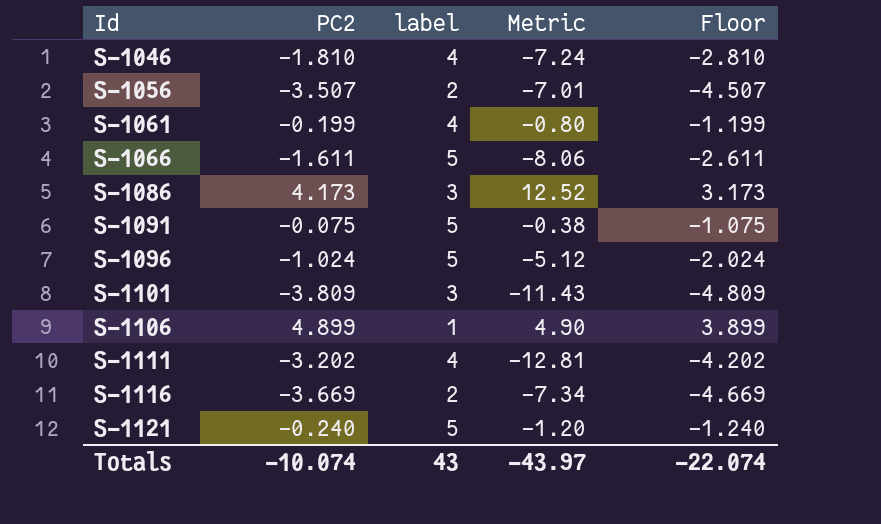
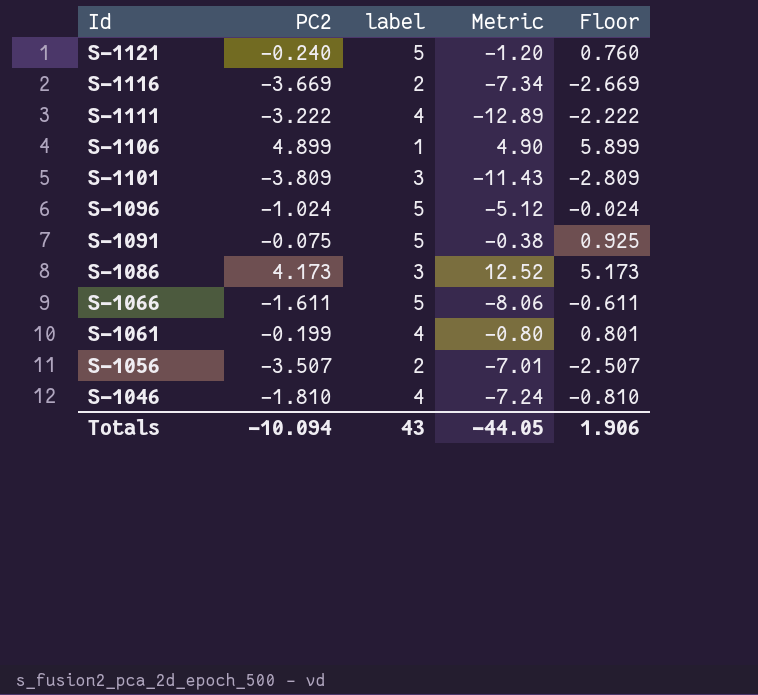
row order: Id ascending -> Id descending
column Floor | formula: [PC2] - 1 -> [PC2] + 1
S-1111 | PC2: -3.202 -> -3.222
S-1111 | Metric: -12.81 -> -12.89
Totals | PC2: -10.074 -> -10.094
Totals | Metric: -43.97 -> -44.05
Totals | Floor: -22.074 -> 1.906

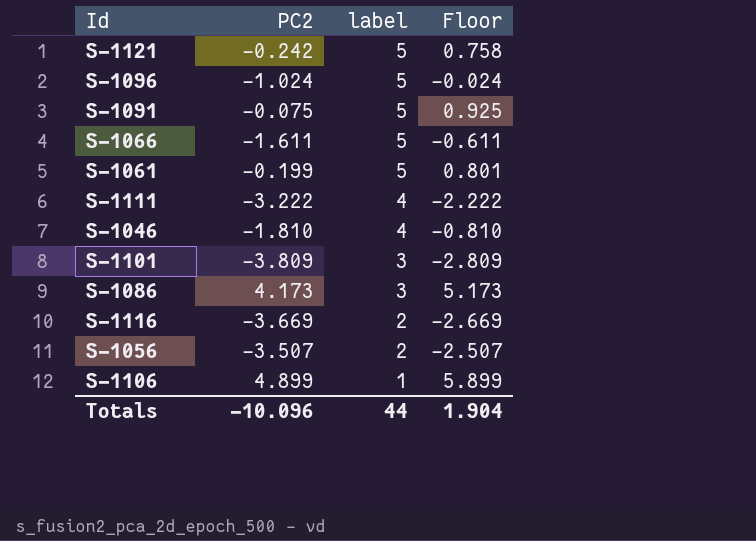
row order: Id descending -> label descending
column Metric | formula: [PC2] * [label] -> none
S-1121 | PC2: -0.240 -> -0.242
S-1121 | Floor: 0.760 -> 0.758
S-1061 | label: 4 -> 5
Totals | PC2: -10.094 -> -10.096
Totals | label: 43 -> 44
Totals | Floor: 1.906 -> 1.904

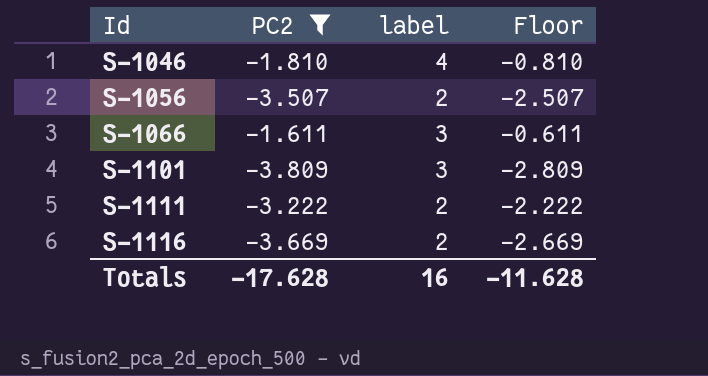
filter: none -> PC2 <= -1.611
row order: label descending -> Id ascending
S-1066 | label: 5 -> 3
S-1111 | label: 4 -> 2
Totals | PC2: -10.096 -> -17.628
Totals | label: 44 -> 16
Totals | Floor: 1.904 -> -11.628

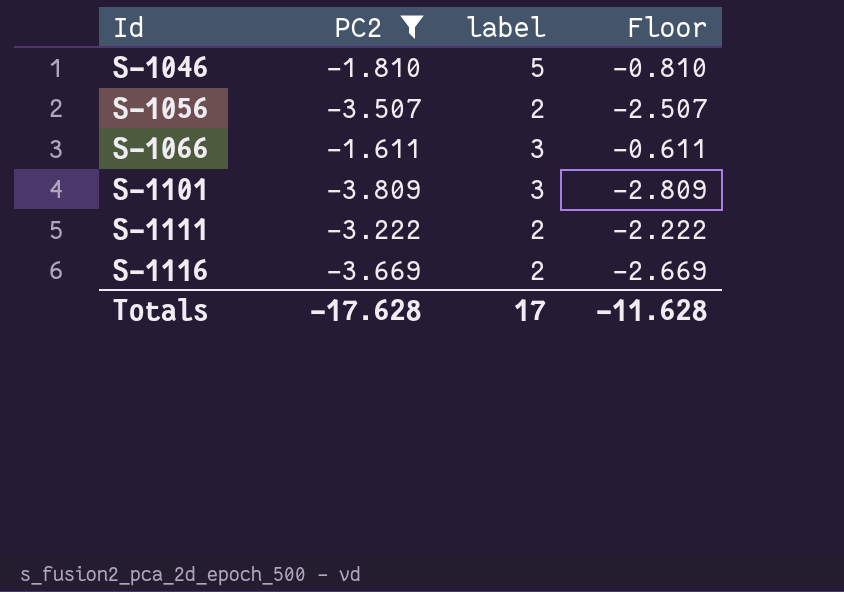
S-1046 | label: 4 -> 5
Totals | label: 16 -> 17

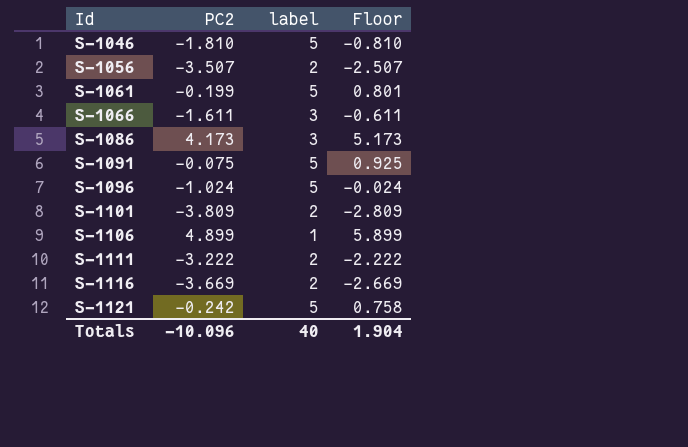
filter: PC2 <= -1.611 -> none
S-1101 | label: 3 -> 2
Totals | PC2: -17.628 -> -10.096
Totals | label: 17 -> 40
Totals | Floor: -11.628 -> 1.904

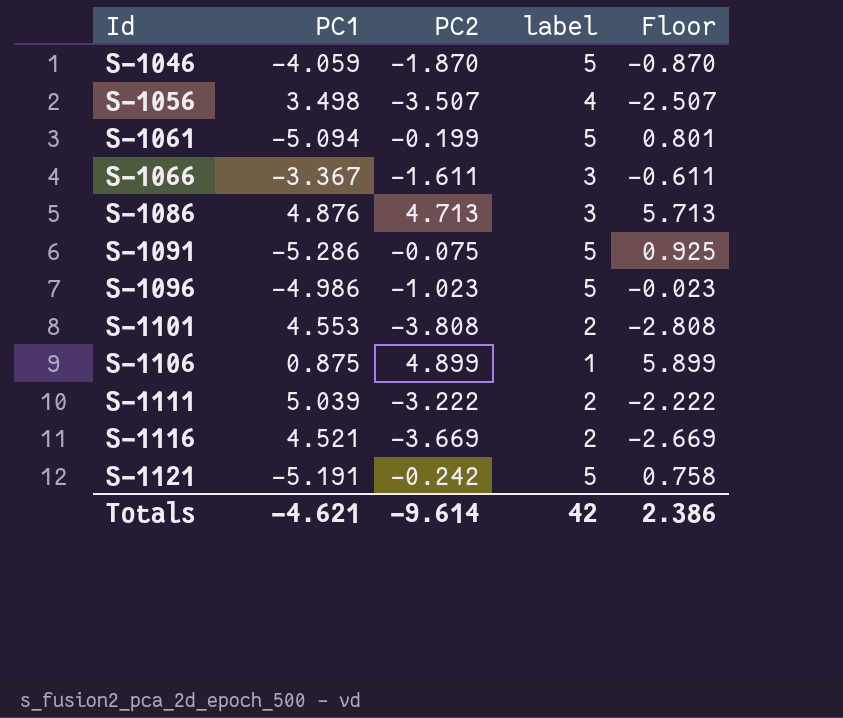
column PC1 | position: none -> 2
S-1046 | PC2: -1.810 -> -1.870
S-1046 | Floor: -0.810 -> -0.870
S-1056 | label: 2 -> 4
S-1086 | PC2: 4.173 -> 4.713
S-1086 | Floor: 5.173 -> 5.713
S-1096 | PC2: -1.024 -> -1.023
S-1096 | Floor: -0.024 -> -0.023
S-1101 | PC2: -3.809 -> -3.808
S-1101 | Floor: -2.809 -> -2.808
Totals | PC2: -10.096 -> -9.614
Totals | label: 40 -> 42
Totals | Floor: 1.904 -> 2.386

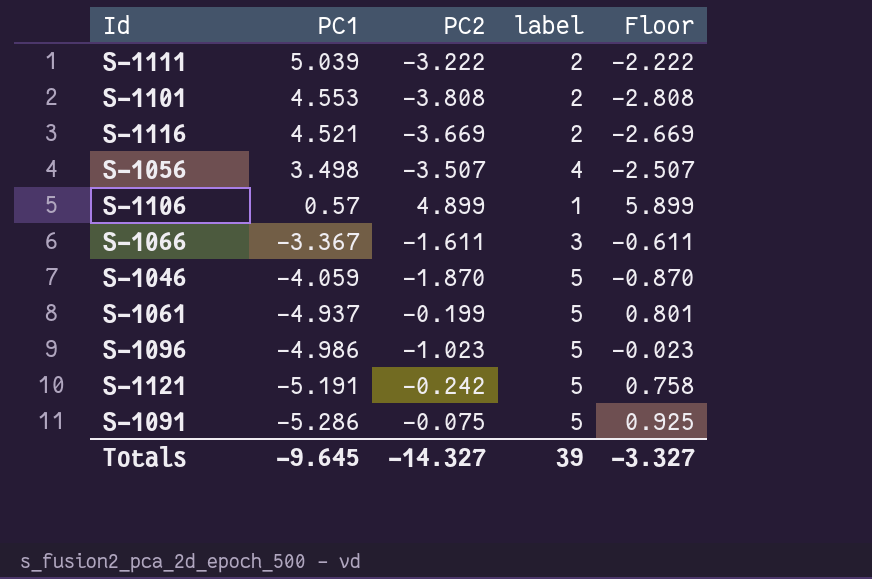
row order: Id ascending -> PC1 descending
row S-1086: 4.876 | 4.713 | 3 | 5.713 -> none
S-1106 | PC1: 0.875 -> 0.57
S-1061 | PC1: -5.094 -> -4.937
Totals | PC1: -4.621 -> -9.645
Totals | PC2: -9.614 -> -14.327
Totals | label: 42 -> 39
Totals | Floor: 2.386 -> -3.327

